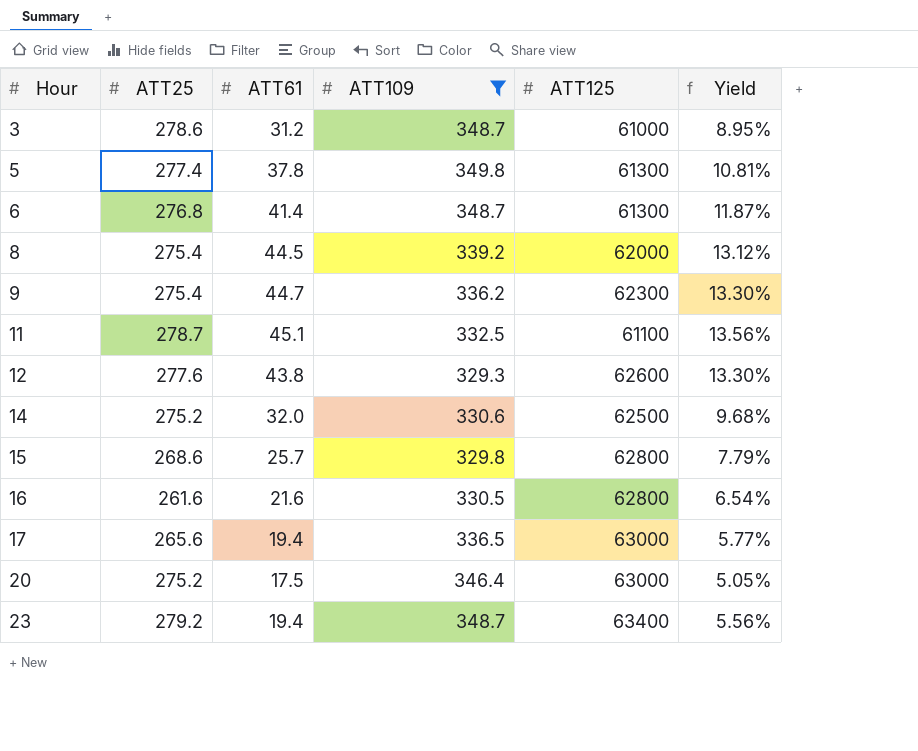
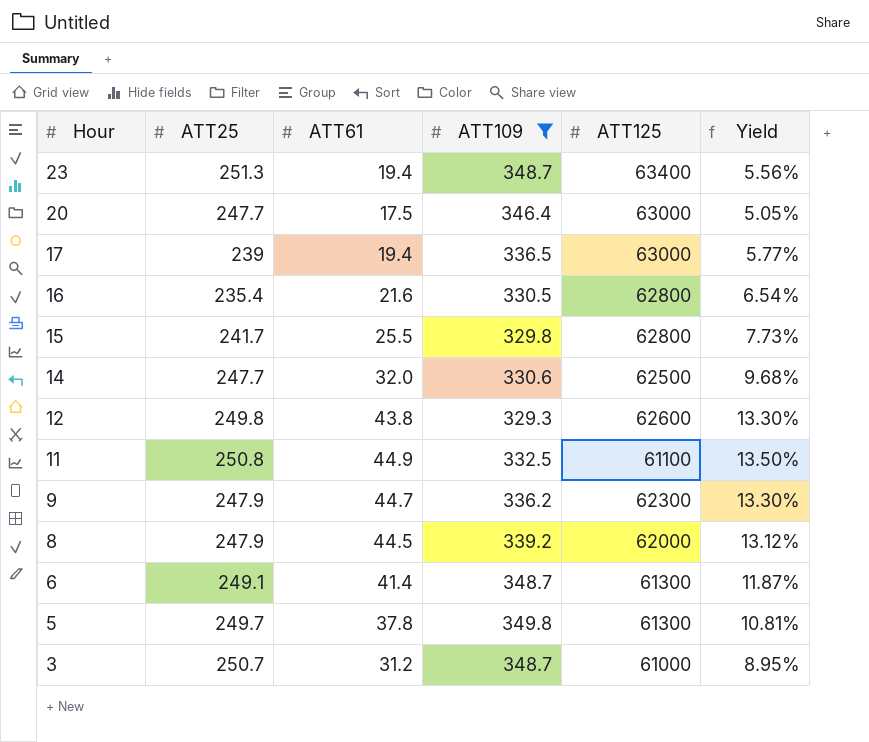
row order: Hour ascending -> Hour descending
23 | ATT25: 279.2 -> 251.3
20 | ATT25: 275.2 -> 247.7
17 | ATT25: 265.6 -> 239
16 | ATT25: 261.6 -> 235.4
15 | ATT25: 268.6 -> 241.7
15 | ATT61: 25.7 -> 25.5
15 | Yield: 7.79% -> 7.73%
14 | ATT25: 275.2 -> 247.7
12 | ATT25: 277.6 -> 249.8
11 | ATT25: 278.7 -> 250.8
11 | ATT61: 45.1 -> 44.9
11 | Yield: 13.56% -> 13.50%
9 | ATT25: 275.4 -> 247.9
8 | ATT25: 275.4 -> 247.9
6 | ATT25: 276.8 -> 249.1
5 | ATT25: 277.4 -> 249.7
3 | ATT25: 278.6 -> 250.7

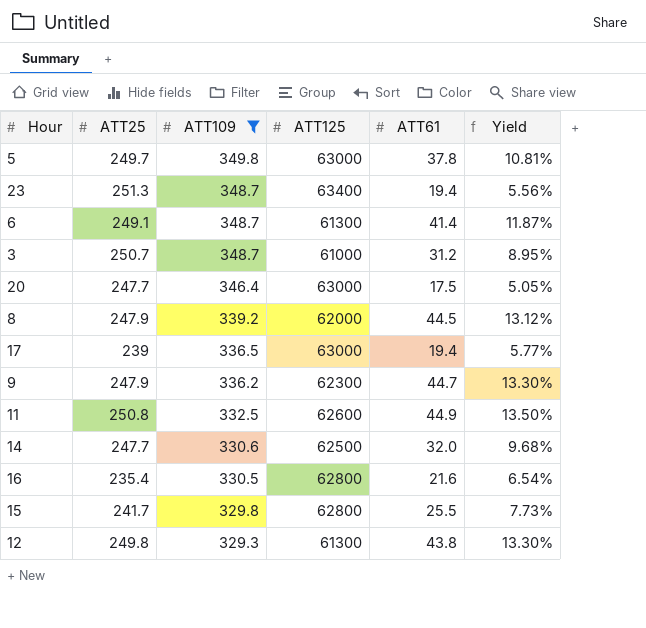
row order: Hour descending -> ATT109 descending
column ATT61 | position: 3 -> 5
5 | ATT125: 61300 -> 63000
11 | ATT125: 61100 -> 62600
12 | ATT125: 62600 -> 61300

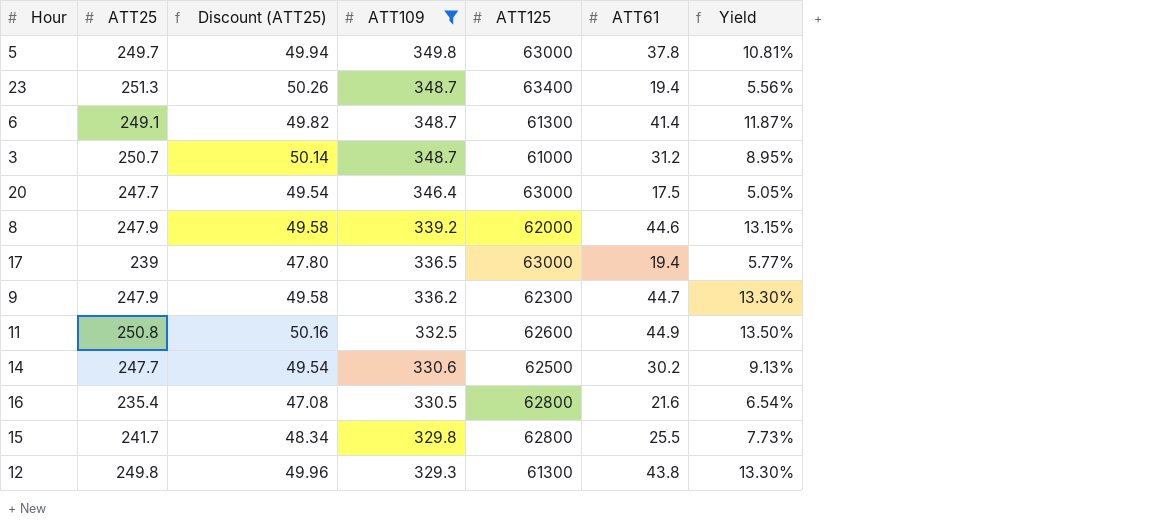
column Discount (ATT25) | formula: none -> [ATT25] * 0.2
8 | ATT61: 44.5 -> 44.6
8 | Yield: 13.12% -> 13.15%
14 | ATT61: 32.0 -> 30.2
14 | Yield: 9.68% -> 9.13%

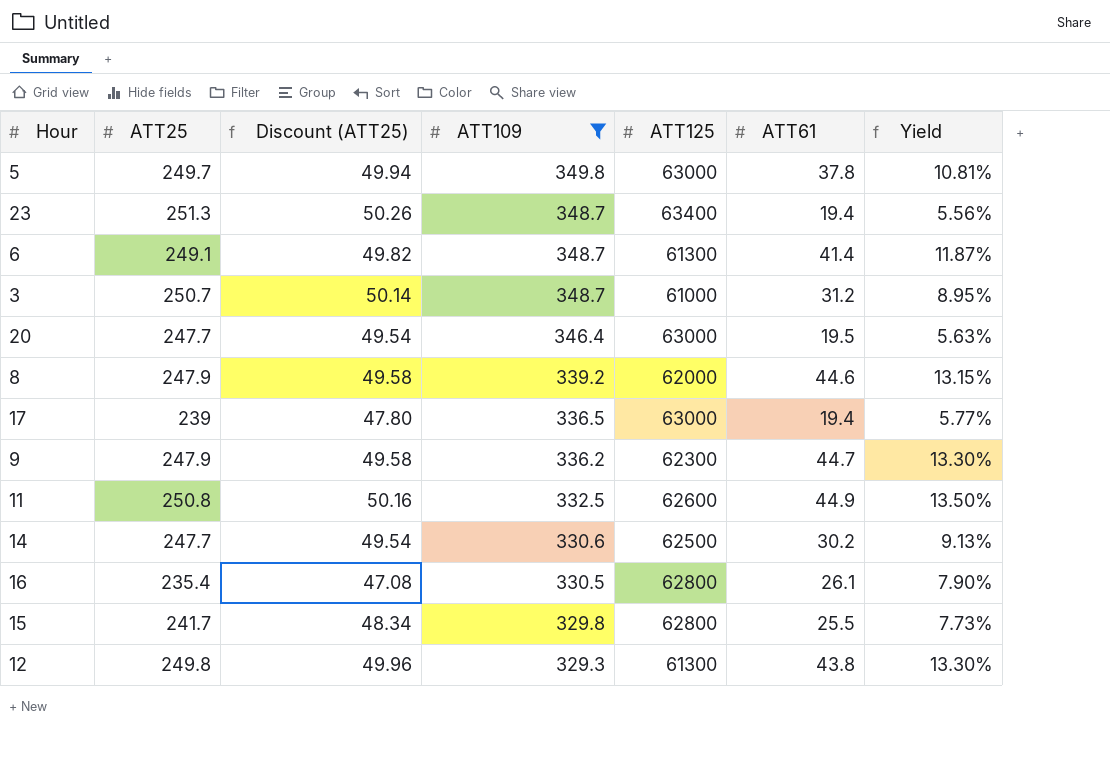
20 | ATT61: 17.5 -> 19.5
20 | Yield: 5.05% -> 5.63%
16 | ATT61: 21.6 -> 26.1
16 | Yield: 6.54% -> 7.90%

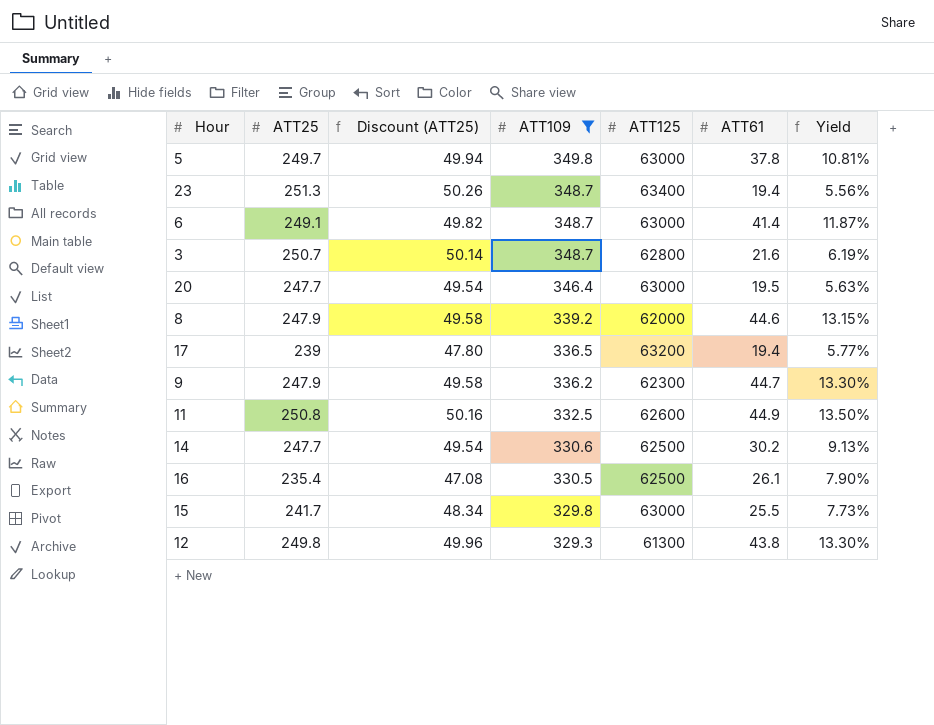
6 | ATT125: 61300 -> 63000
3 | ATT125: 61000 -> 62800
3 | ATT61: 31.2 -> 21.6
3 | Yield: 8.95% -> 6.19%
17 | ATT125: 63000 -> 63200
16 | ATT125: 62800 -> 62500
15 | ATT125: 62800 -> 63000

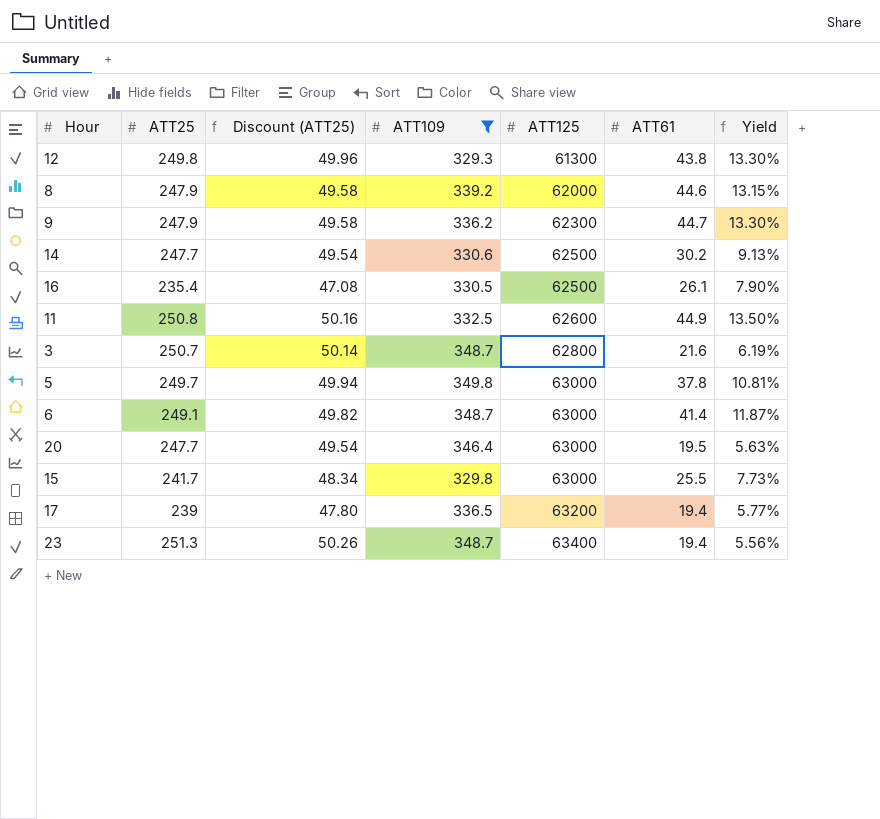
row order: ATT109 descending -> ATT125 ascending

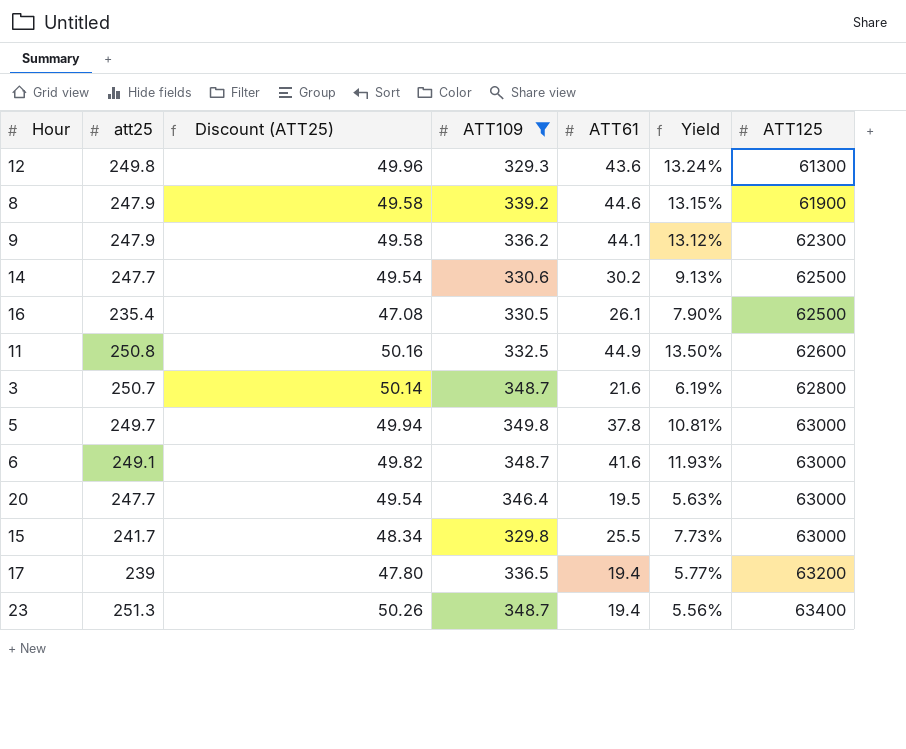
column name: ATT25 -> att25
column ATT125 | position: 5 -> 7
12 | ATT61: 43.8 -> 43.6
12 | Yield: 13.30% -> 13.24%
8 | ATT125: 62000 -> 61900
9 | ATT61: 44.7 -> 44.1
9 | Yield: 13.30% -> 13.12%
6 | ATT61: 41.4 -> 41.6
6 | Yield: 11.87% -> 11.93%

